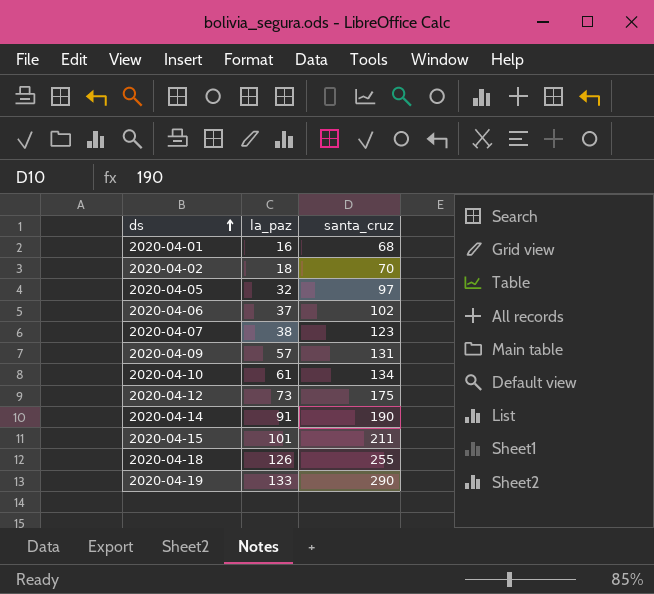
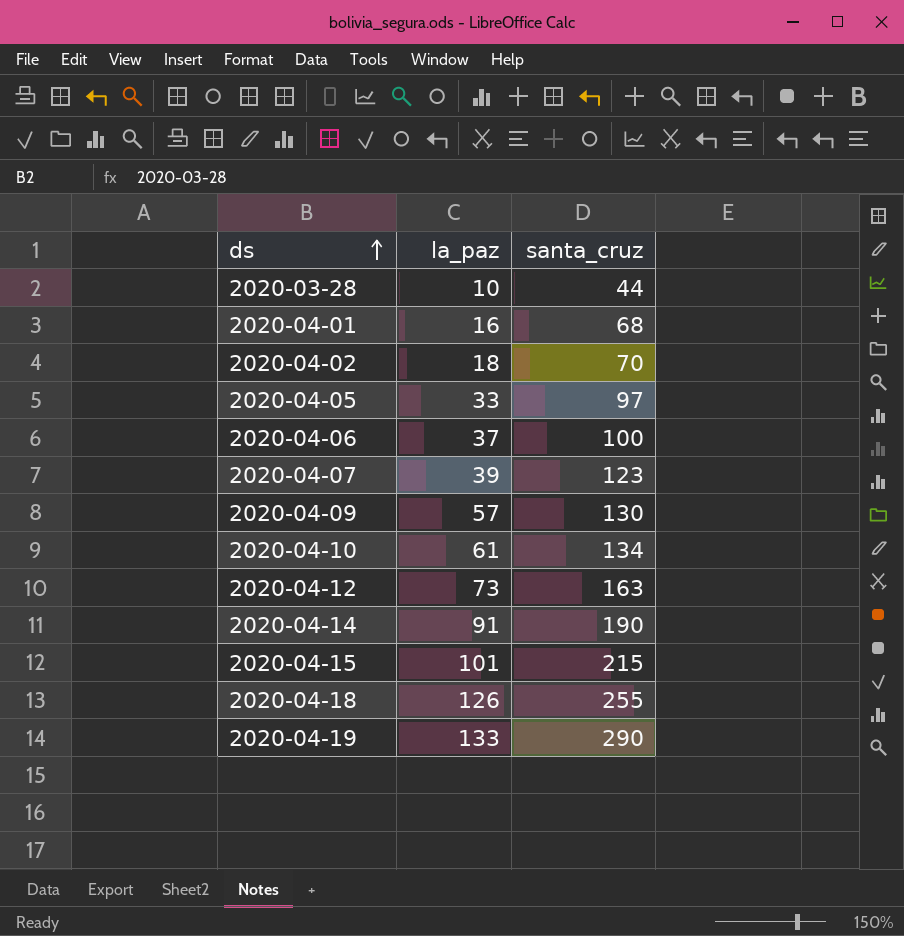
row 2020-03-28: none -> 10 | 44
2020-04-05 | la_paz: 32 -> 33
2020-04-06 | santa_cruz: 102 -> 100
2020-04-07 | la_paz: 38 -> 39
2020-04-09 | santa_cruz: 131 -> 130
2020-04-12 | santa_cruz: 175 -> 163
2020-04-15 | santa_cruz: 211 -> 215

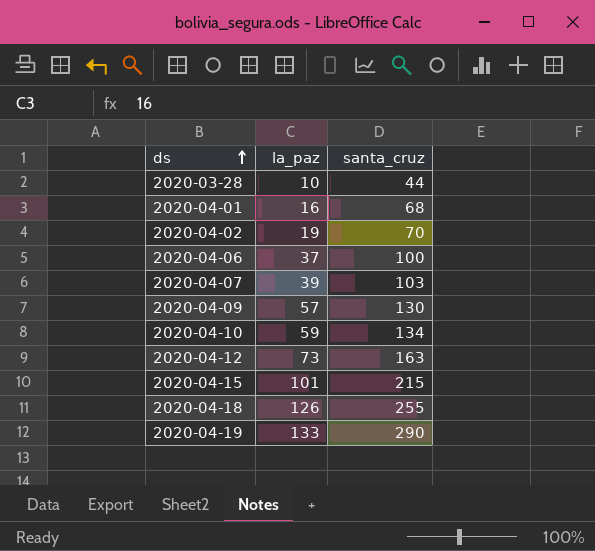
row 2020-04-05: 33 | 97 -> none
row 2020-04-14: 91 | 190 -> none
2020-04-02 | la_paz: 18 -> 19
2020-04-07 | santa_cruz: 123 -> 103
2020-04-10 | la_paz: 61 -> 59

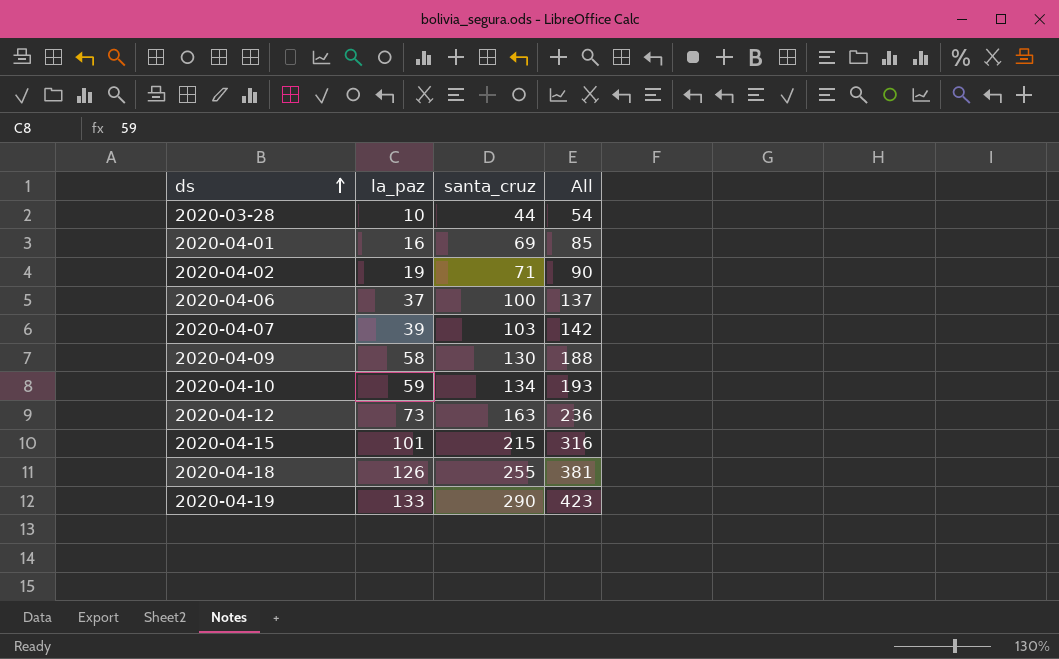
column All | formula: none -> [la_paz] + [santa_cruz]
2020-04-01 | santa_cruz: 68 -> 69
2020-04-02 | santa_cruz: 70 -> 71
2020-04-09 | la_paz: 57 -> 58

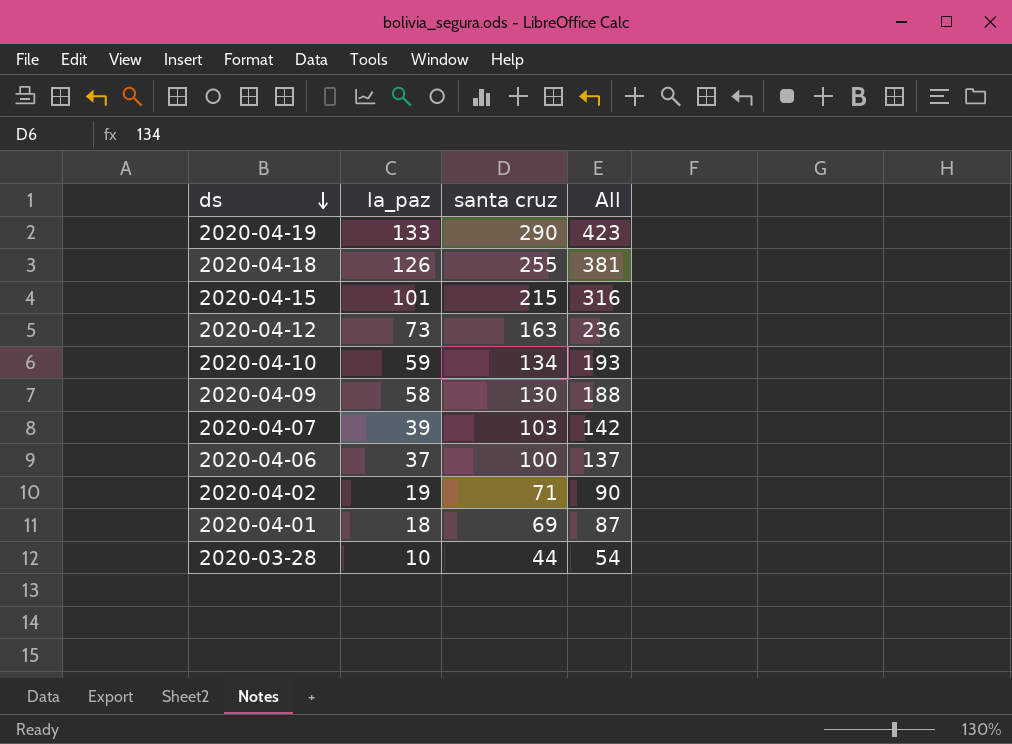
row order: ds ascending -> ds descending
column name: santa_cruz -> santa cruz
2020-04-01 | la_paz: 16 -> 18
2020-04-01 | All: 85 -> 87

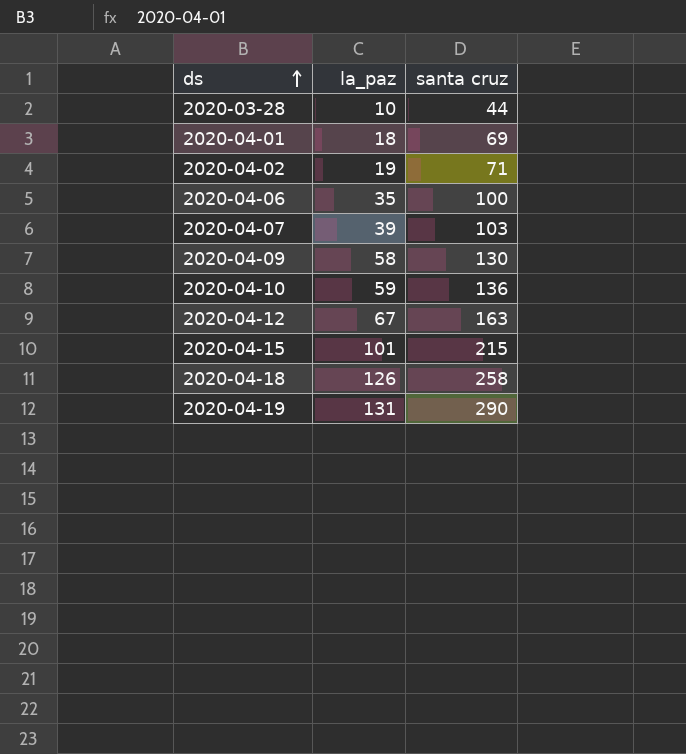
row order: ds descending -> ds ascending
column All | formula: [la_paz] + [santa cruz] -> none
2020-04-06 | la_paz: 37 -> 35
2020-04-10 | santa cruz: 134 -> 136
2020-04-12 | la_paz: 73 -> 67
2020-04-18 | santa cruz: 255 -> 258
2020-04-19 | la_paz: 133 -> 131

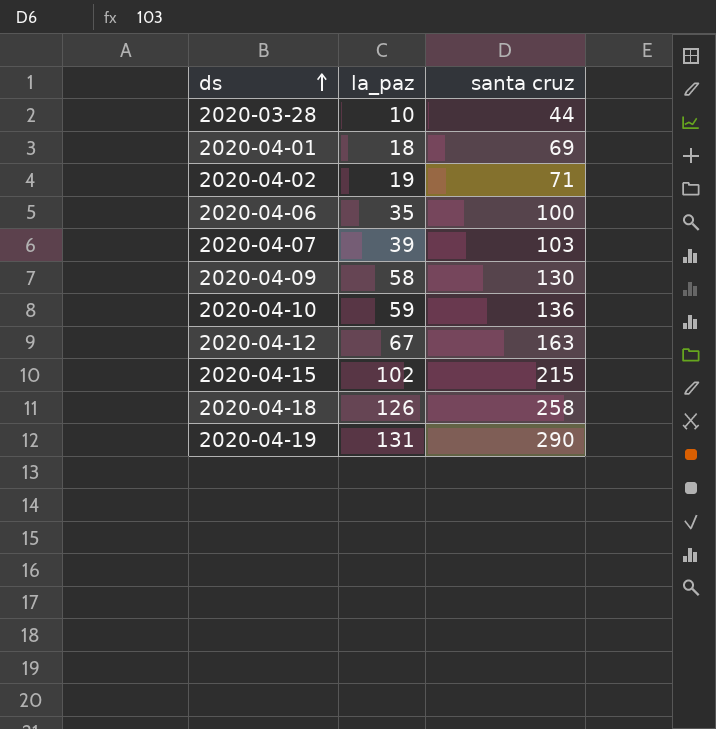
2020-04-15 | la_paz: 101 -> 102

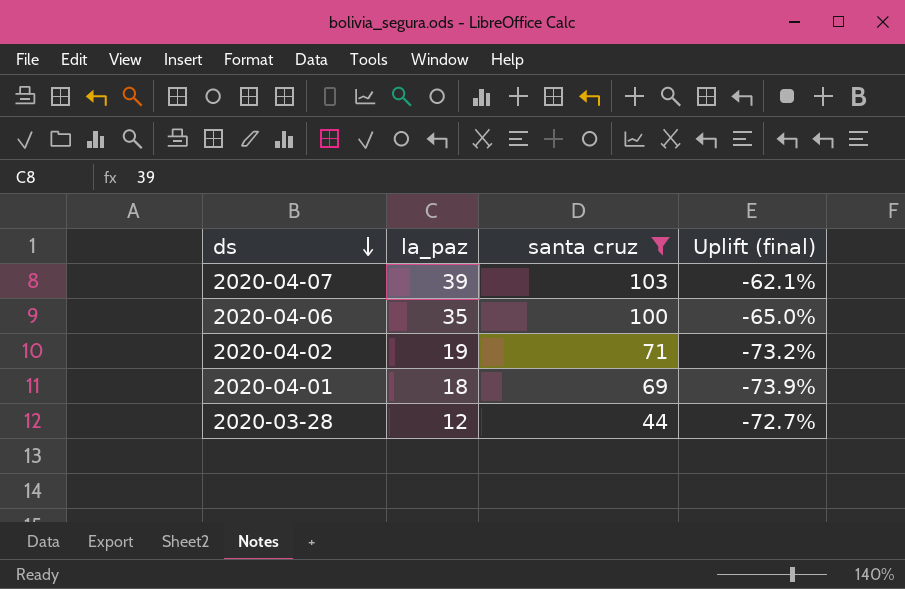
filter: none -> santa cruz <= 103
row order: ds ascending -> ds descending
column Uplift (final) | formula: none -> ([la_paz] - [santa cruz]) / [santa cruz]
2020-03-28 | la_paz: 10 -> 12

